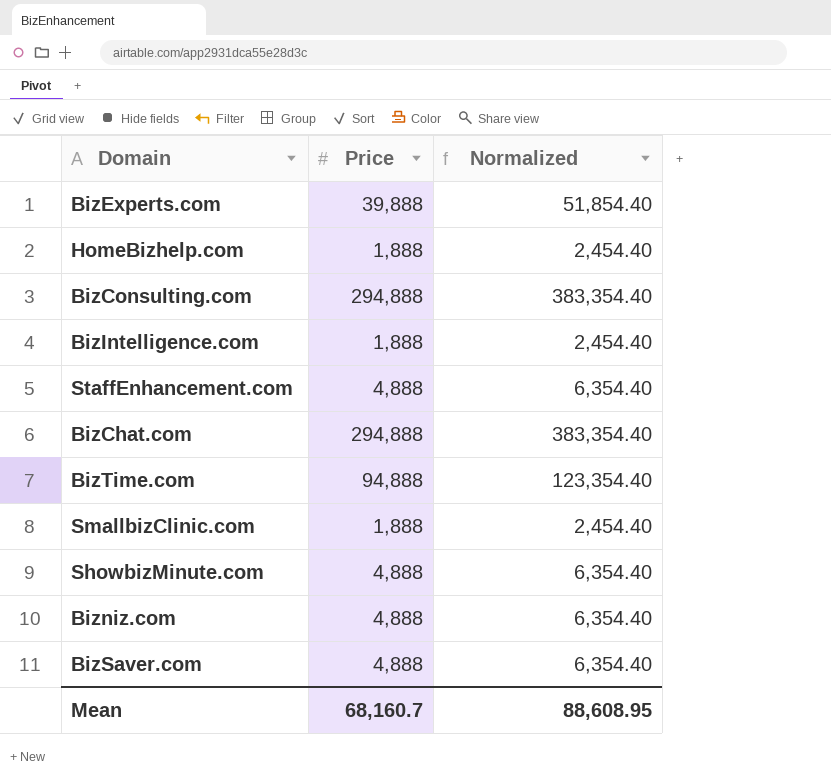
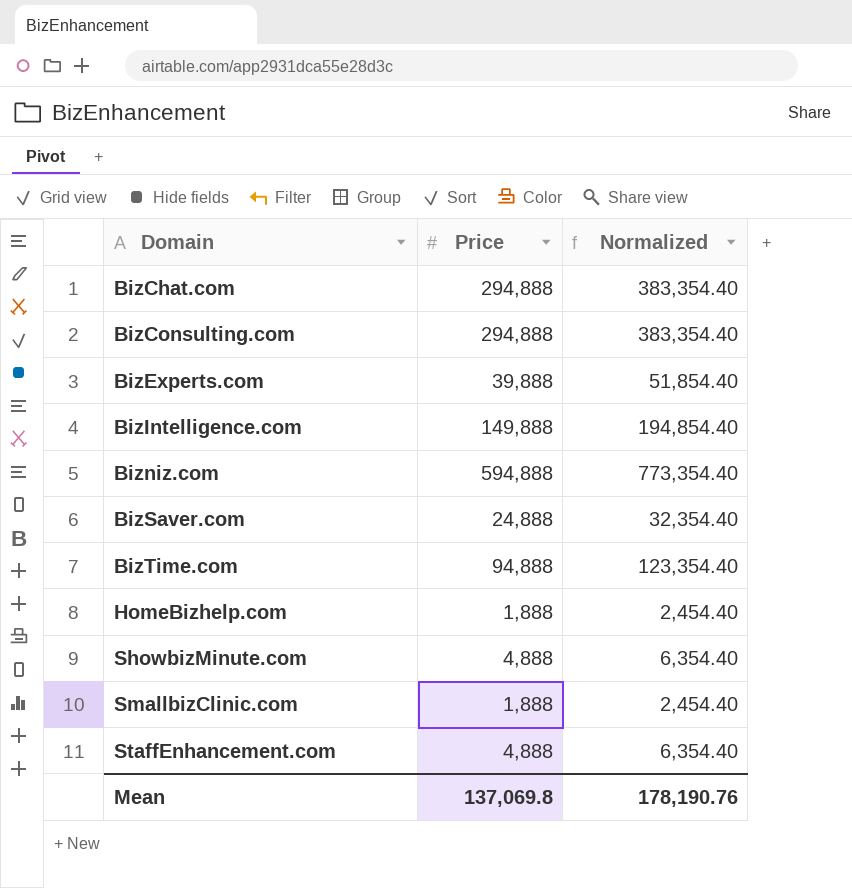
row order: none -> Domain ascending
BizIntelligence.com | Price: 1,888 -> 149,888
BizIntelligence.com | Normalized: 2,454.40 -> 194,854.40
Bizniz.com | Price: 4,888 -> 594,888
Bizniz.com | Normalized: 6,354.40 -> 773,354.40
BizSaver.com | Price: 4,888 -> 24,888
BizSaver.com | Normalized: 6,354.40 -> 32,354.40
Mean | Price: 68,160.7 -> 137,069.8
Mean | Normalized: 88,608.95 -> 178,190.76

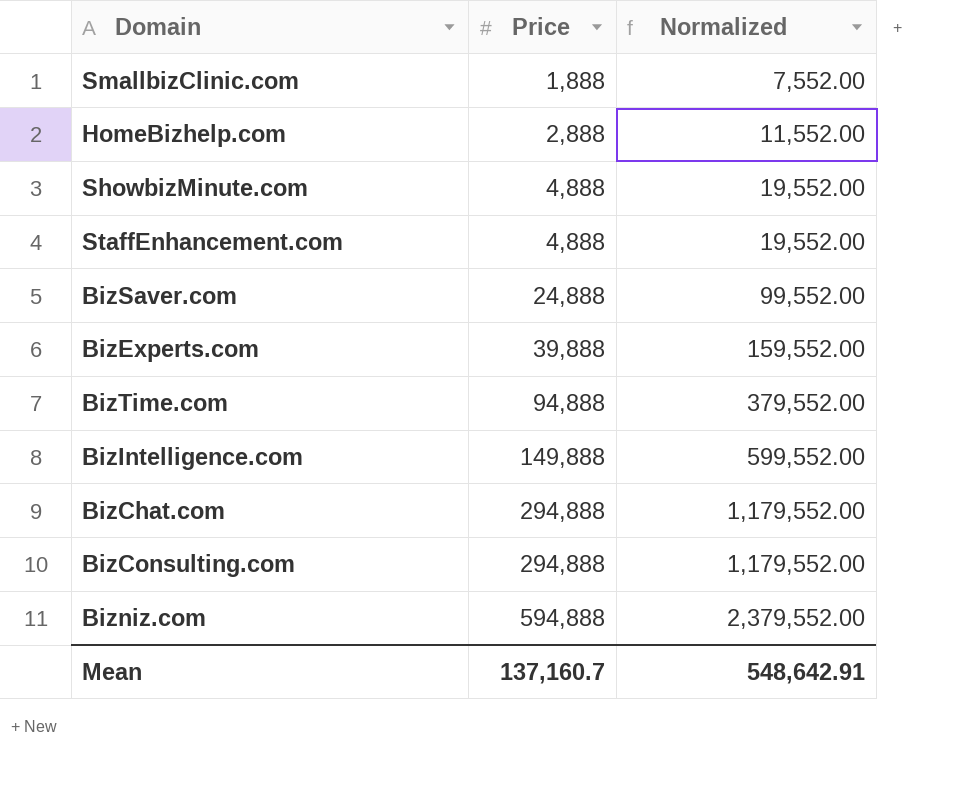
row order: Domain ascending -> Price ascending
column Normalized | formula: [Price] * 1.3 -> [Price] * 4
HomeBizhelp.com | Price: 1,888 -> 2,888
Mean | Price: 137,069.8 -> 137,160.7
Mean | Normalized: 178,190.76 -> 548,642.91

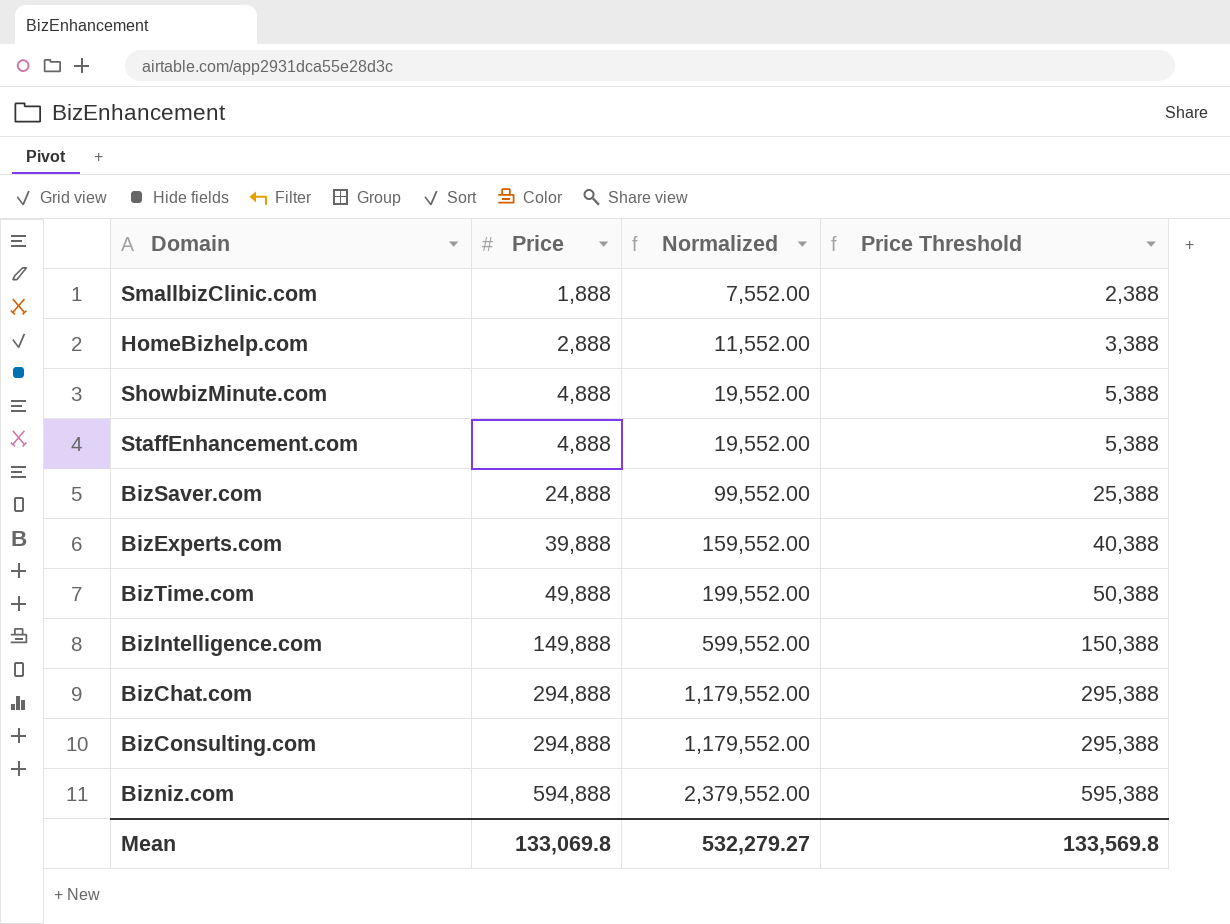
column Price Threshold | formula: none -> [Price] + 500
BizTime.com | Price: 94,888 -> 49,888
BizTime.com | Normalized: 379,552.00 -> 199,552.00
Mean | Price: 137,160.7 -> 133,069.8
Mean | Normalized: 548,642.91 -> 532,279.27

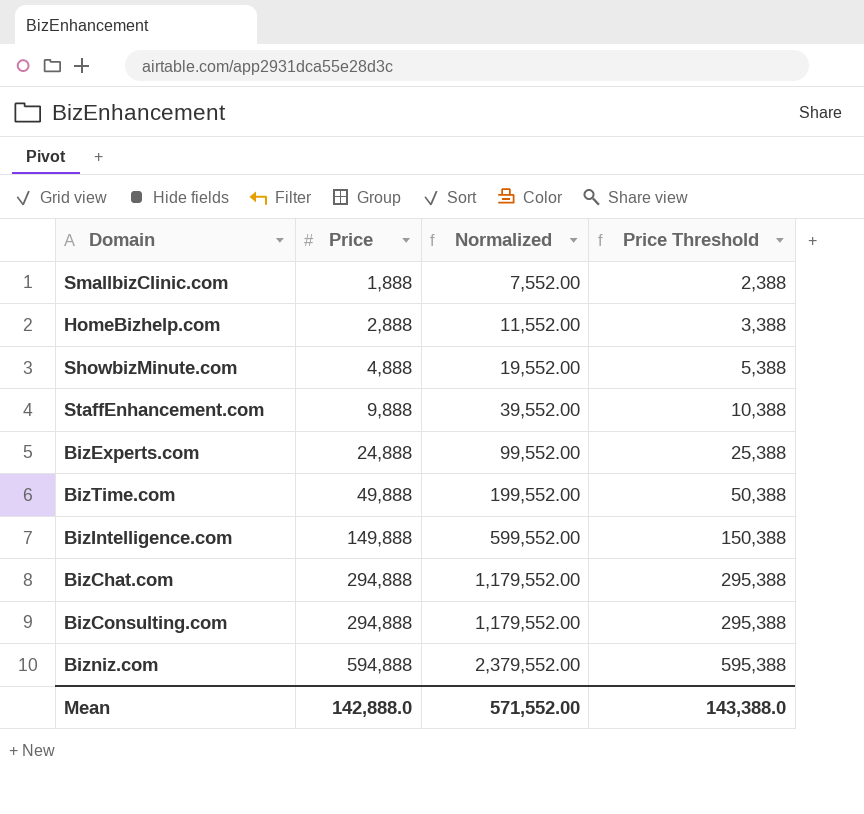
row BizSaver.com: 24,888 | 99,552.00 | 25,388 -> none
StaffEnhancement.com | Price: 4,888 -> 9,888
StaffEnhancement.com | Normalized: 19,552.00 -> 39,552.00
StaffEnhancement.com | Price Threshold: 5,388 -> 10,388
BizExperts.com | Price: 39,888 -> 24,888
BizExperts.com | Normalized: 159,552.00 -> 99,552.00
BizExperts.com | Price Threshold: 40,388 -> 25,388
Mean | Price: 133,069.8 -> 142,888.0
Mean | Normalized: 532,279.27 -> 571,552.00
Mean | Price Threshold: 133,569.8 -> 143,388.0

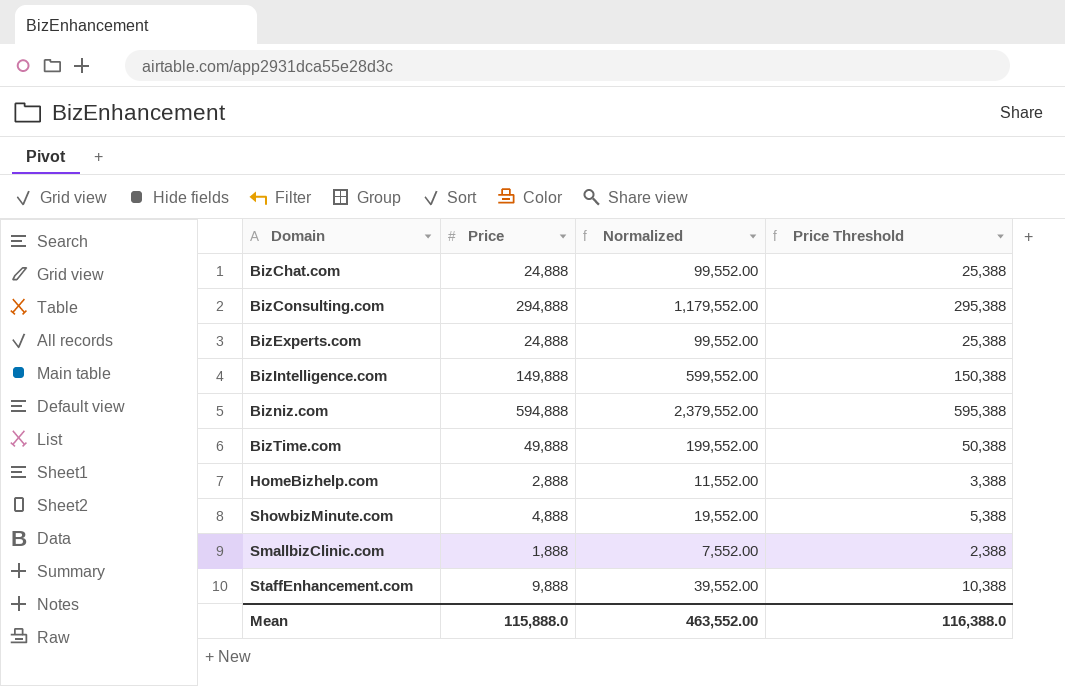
row order: Price ascending -> Domain ascending
BizChat.com | Price: 294,888 -> 24,888
BizChat.com | Normalized: 1,179,552.00 -> 99,552.00
BizChat.com | Price Threshold: 295,388 -> 25,388
Mean | Price: 142,888.0 -> 115,888.0
Mean | Normalized: 571,552.00 -> 463,552.00
Mean | Price Threshold: 143,388.0 -> 116,388.0

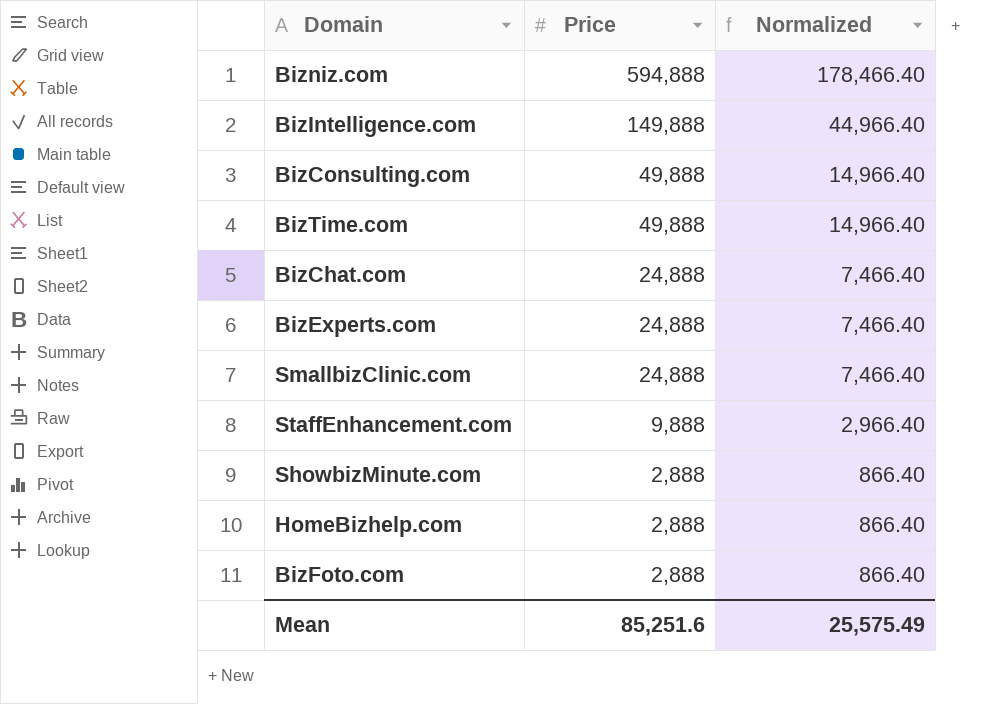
row order: Domain ascending -> Price descending
column Price Threshold | formula: [Price] + 500 -> none
column Normalized | formula: [Price] * 4 -> [Price] * 0.3
BizConsulting.com | Price: 294,888 -> 49,888
SmallbizClinic.com | Price: 1,888 -> 24,888
ShowbizMinute.com | Price: 4,888 -> 2,888
row BizFoto.com: none -> 2,888 | 866.40
Mean | Price: 115,888.0 -> 85,251.6
Mean | Normalized: 463,552.00 -> 25,575.49

